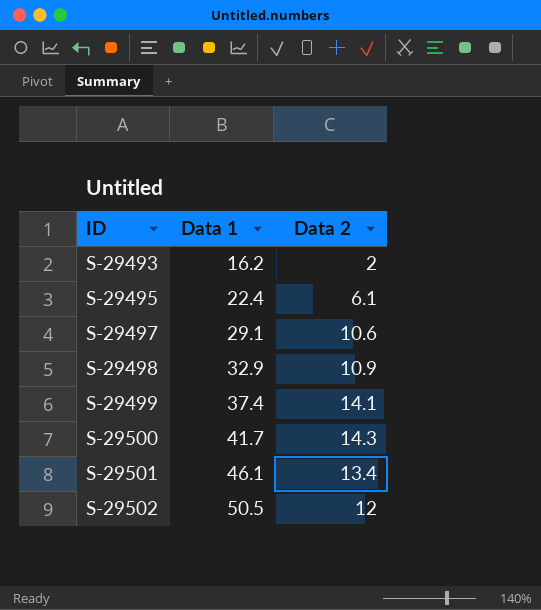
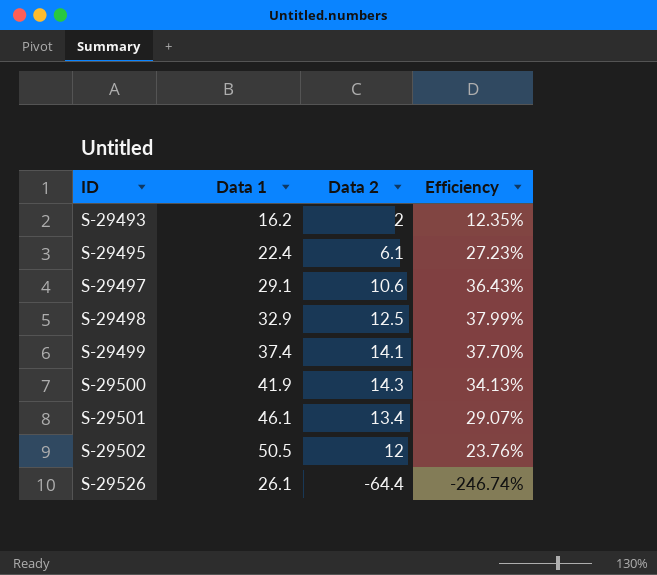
column Efficiency | formula: none -> [Data 2] / [Data 1]
S-29498 | Data 2: 10.9 -> 12.5
S-29500 | Data 1: 41.7 -> 41.9
row S-29526: none -> 26.1 | -64.4 | -246.74%

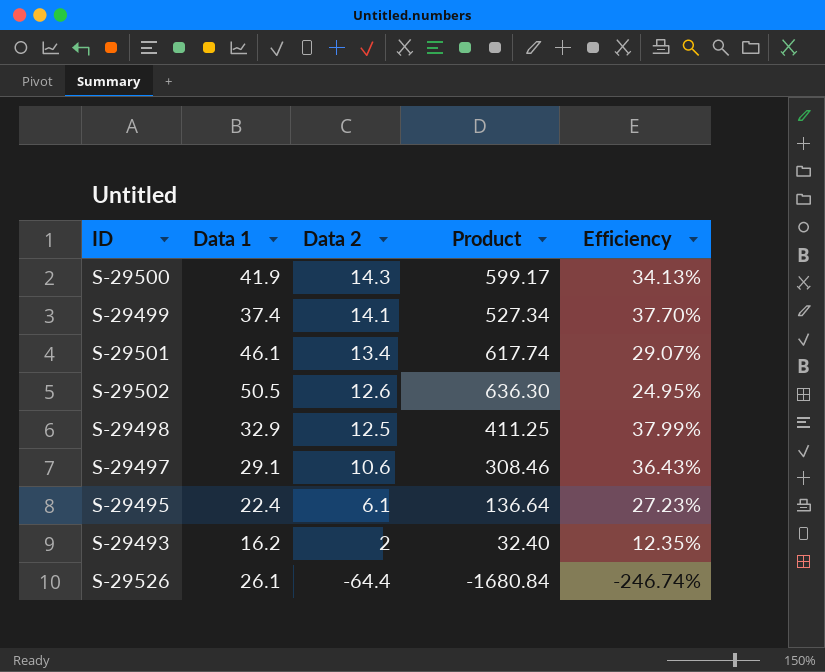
row order: ID ascending -> Data 2 descending
column Product | formula: none -> [Data 1] * [Data 2]
S-29502 | Data 2: 12 -> 12.6
S-29502 | Efficiency: 23.76% -> 24.95%

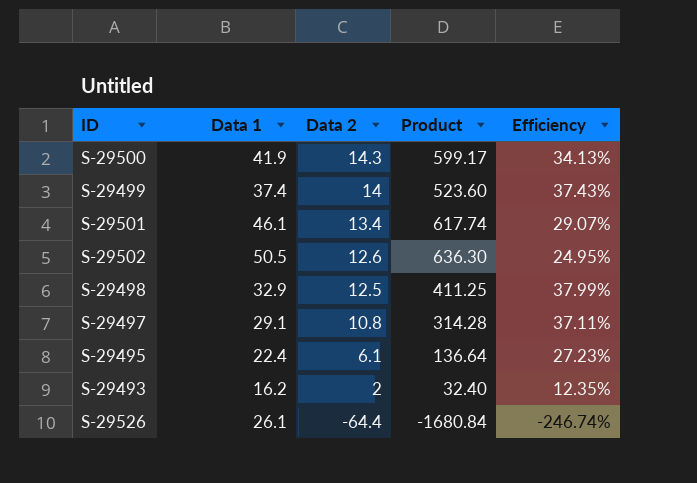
S-29499 | Data 2: 14.1 -> 14
S-29499 | Product: 527.34 -> 523.60
S-29499 | Efficiency: 37.70% -> 37.43%
S-29497 | Data 2: 10.6 -> 10.8
S-29497 | Product: 308.46 -> 314.28
S-29497 | Efficiency: 36.43% -> 37.11%

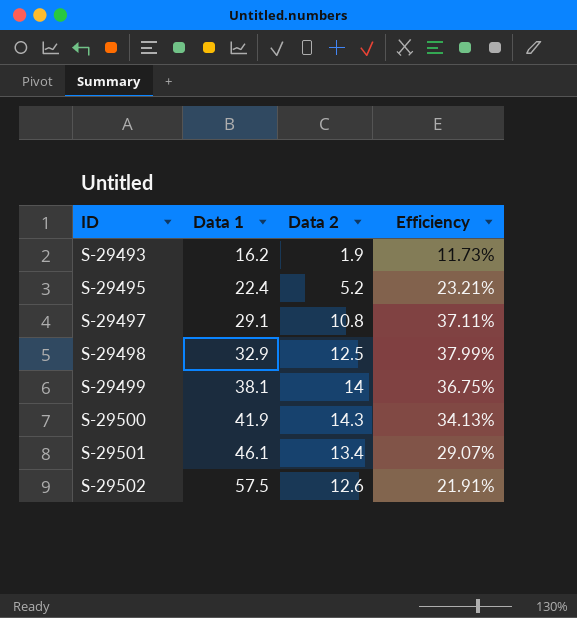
row order: Data 2 descending -> ID ascending
column Product | formula: [Data 1] * [Data 2] -> none
row S-29526: 26.1 | -64.4 | -1680.84 | -246.74% -> none
S-29493 | Data 2: 2 -> 1.9
S-29493 | Efficiency: 12.35% -> 11.73%
S-29495 | Data 2: 6.1 -> 5.2
S-29495 | Efficiency: 27.23% -> 23.21%
S-29499 | Data 1: 37.4 -> 38.1
S-29499 | Efficiency: 37.43% -> 36.75%
S-29502 | Data 1: 50.5 -> 57.5
S-29502 | Efficiency: 24.95% -> 21.91%

